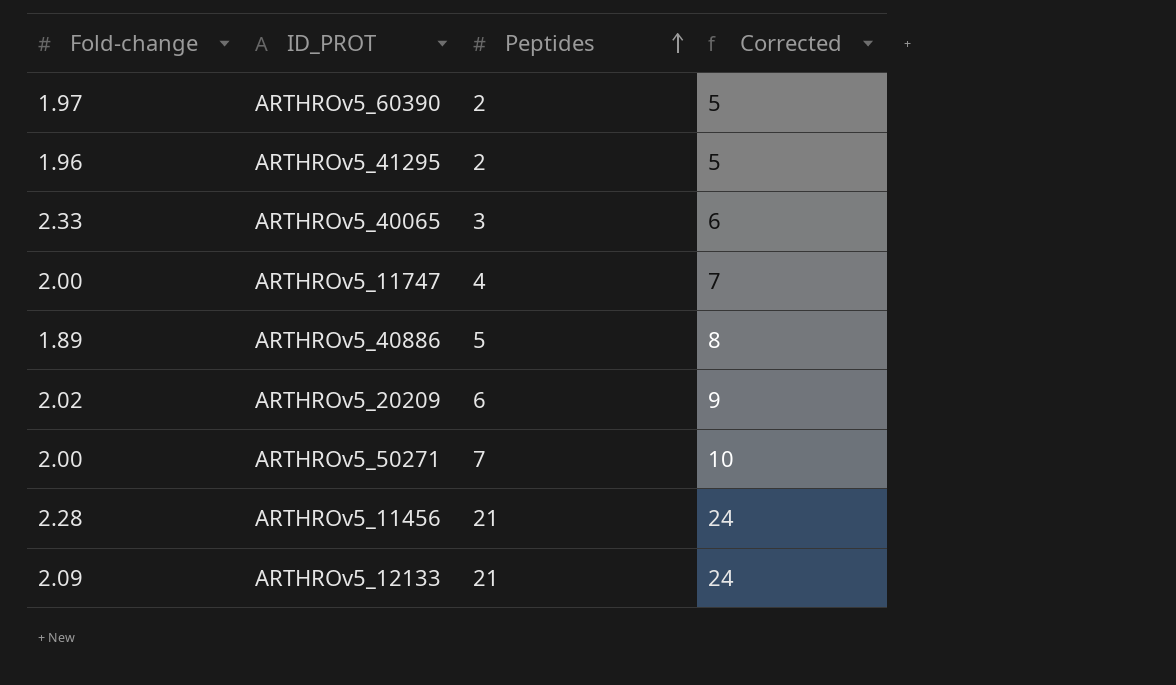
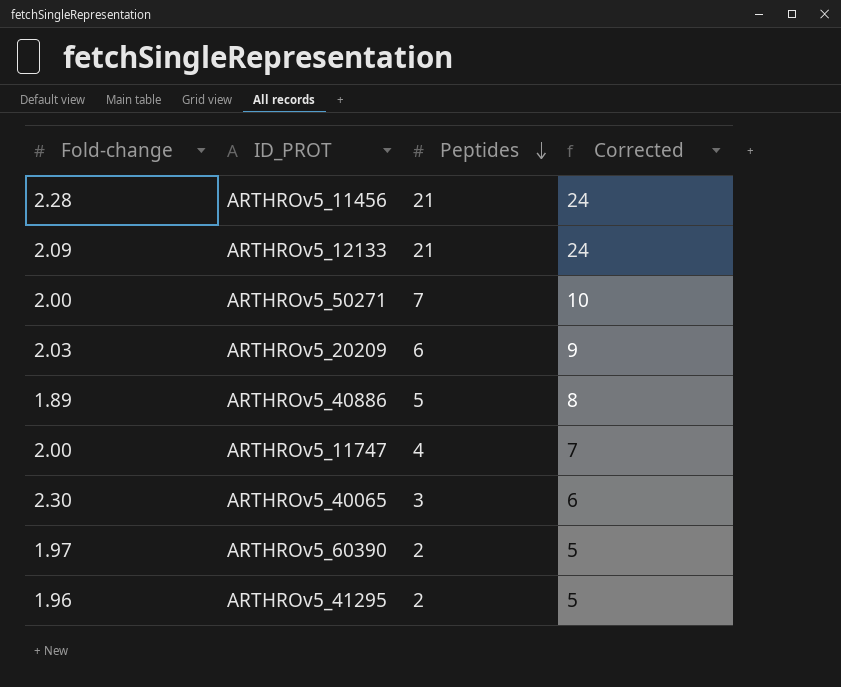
row order: Peptides ascending -> Peptides descending
ARTHROv5_20209 | Fold-change: 2.02 -> 2.03
ARTHROv5_40065 | Fold-change: 2.33 -> 2.30

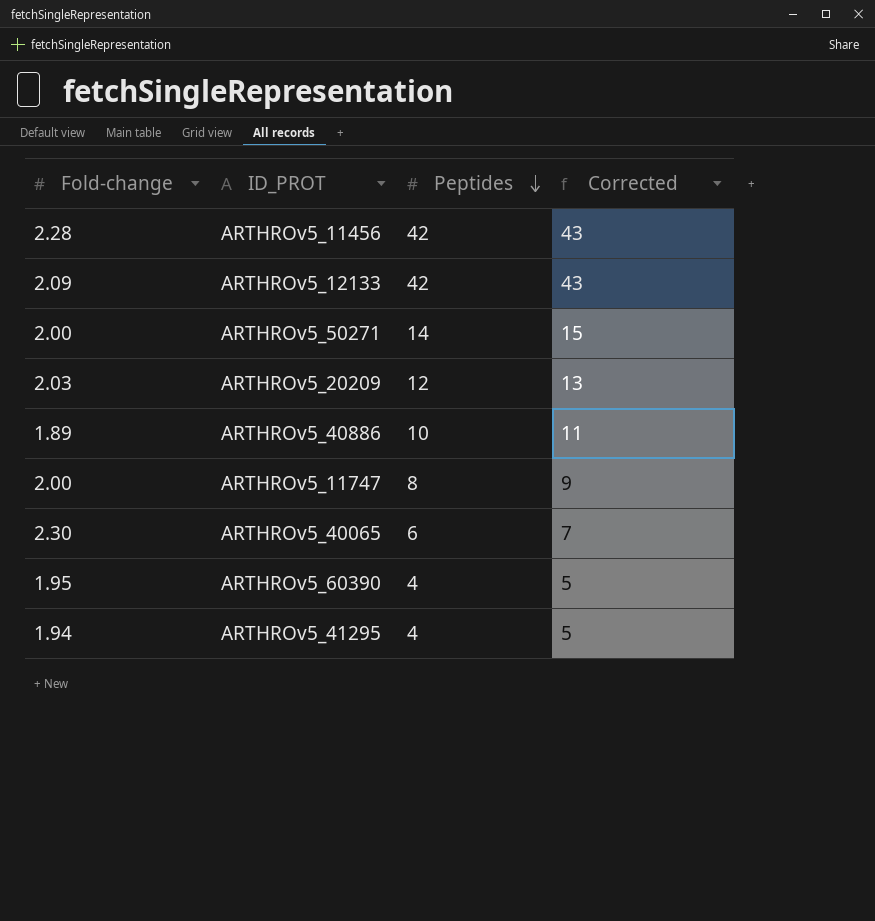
column Corrected | formula: [Peptides] + 3 -> [Peptides] + 1
ARTHROv5_11456 | Peptides: 21 -> 42
ARTHROv5_12133 | Peptides: 21 -> 42
ARTHROv5_50271 | Peptides: 7 -> 14
ARTHROv5_20209 | Peptides: 6 -> 12
ARTHROv5_40886 | Peptides: 5 -> 10
ARTHROv5_11747 | Peptides: 4 -> 8
ARTHROv5_40065 | Peptides: 3 -> 6
ARTHROv5_60390 | Fold-change: 1.97 -> 1.95
ARTHROv5_60390 | Peptides: 2 -> 4
ARTHROv5_41295 | Fold-change: 1.96 -> 1.94
ARTHROv5_41295 | Peptides: 2 -> 4

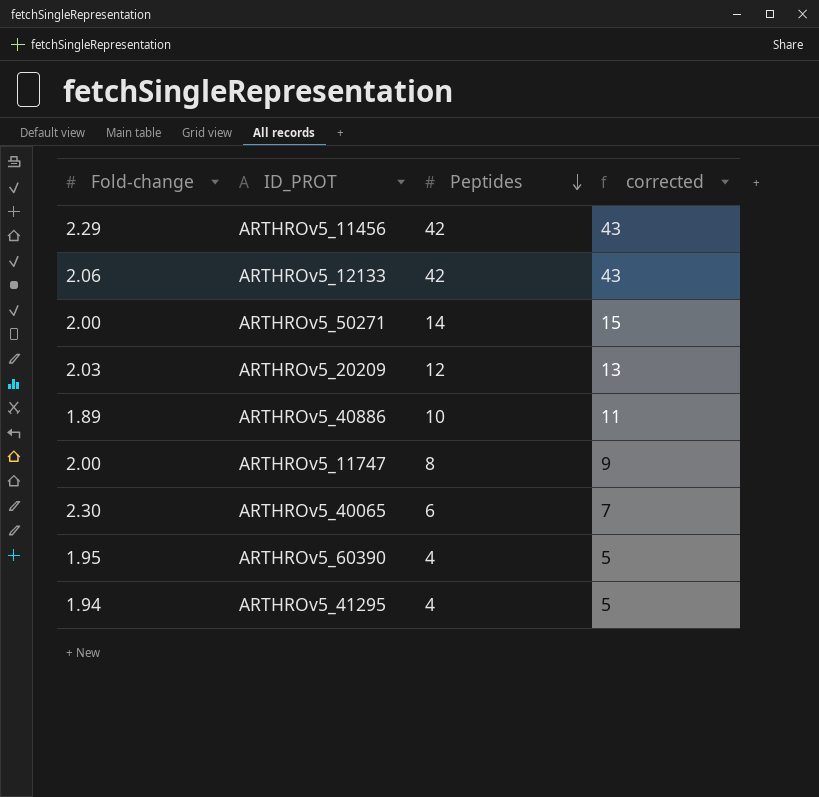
column name: Corrected -> corrected
ARTHROv5_11456 | Fold-change: 2.28 -> 2.29
ARTHROv5_12133 | Fold-change: 2.09 -> 2.06

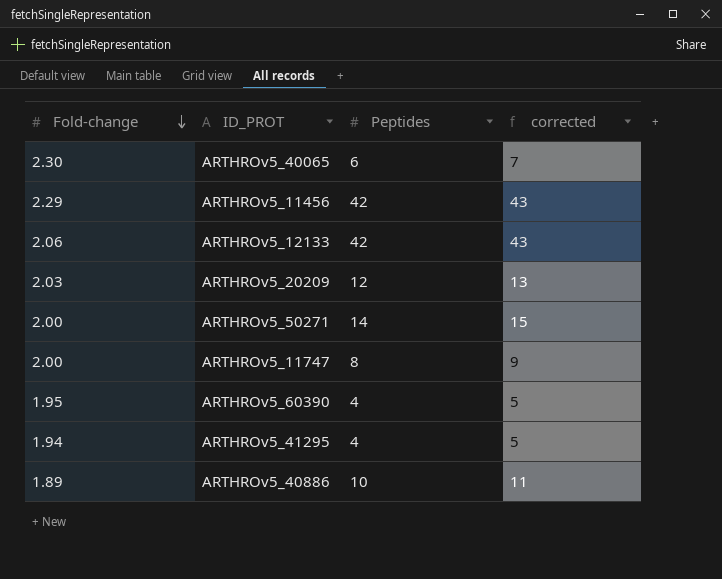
row order: Peptides descending -> Fold-change descending

